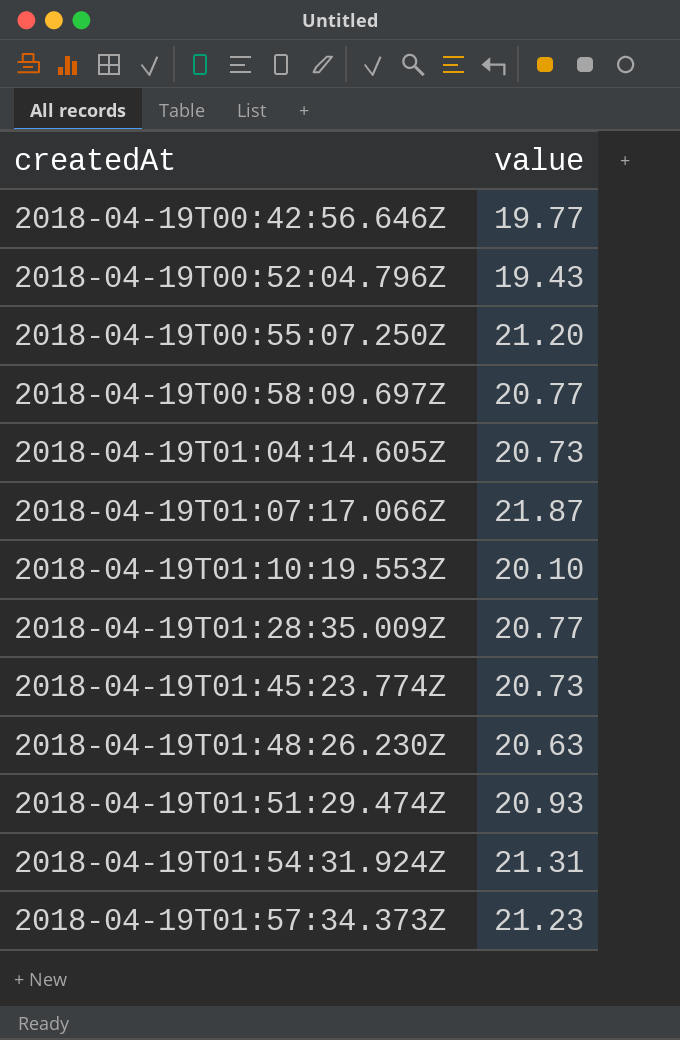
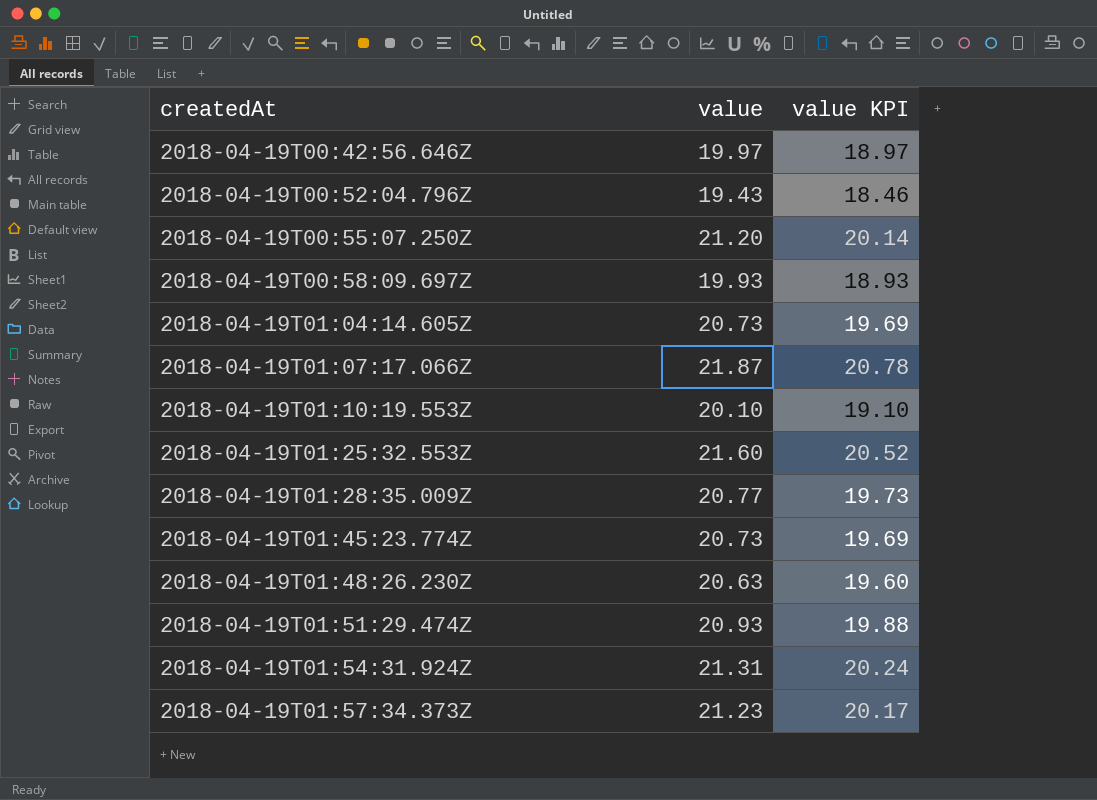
column value KPI | formula: none -> [value] * 0.95
2018-04-19T00:42:56.646Z | value: 19.77 -> 19.97
2018-04-19T00:58:09.697Z | value: 20.77 -> 19.93
row 2018-04-19T01:25:32.553Z: none -> 21.60 | 20.52

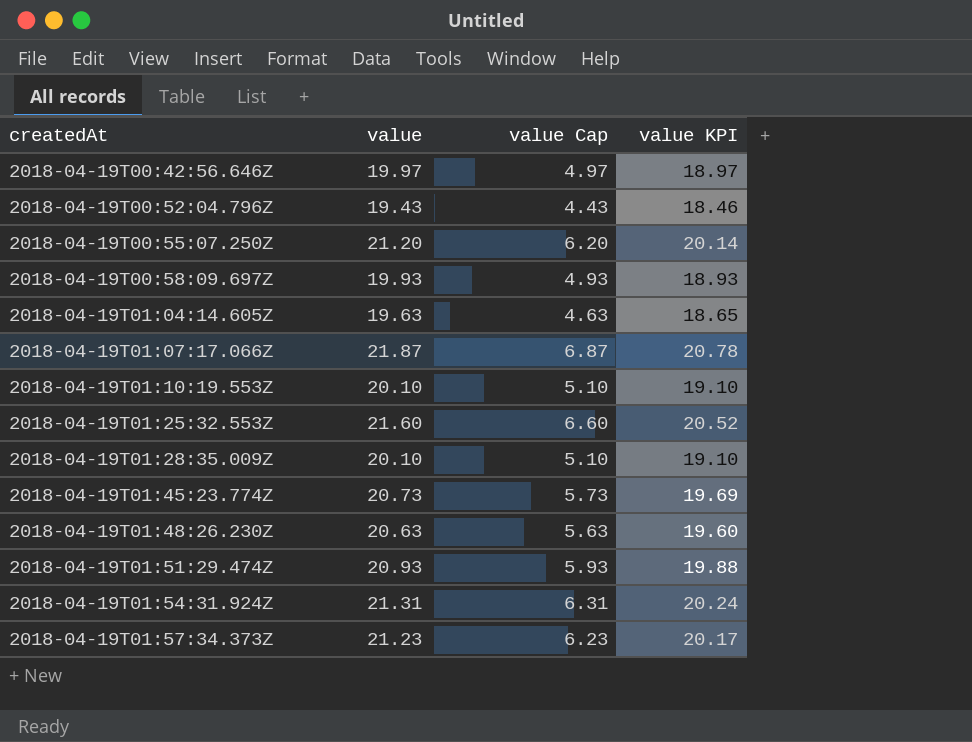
column value Cap | formula: none -> [value] - 15
2018-04-19T01:04:14.605Z | value: 20.73 -> 19.63
2018-04-19T01:04:14.605Z | value KPI: 19.69 -> 18.65
2018-04-19T01:28:35.009Z | value: 20.77 -> 20.10
2018-04-19T01:28:35.009Z | value KPI: 19.73 -> 19.10

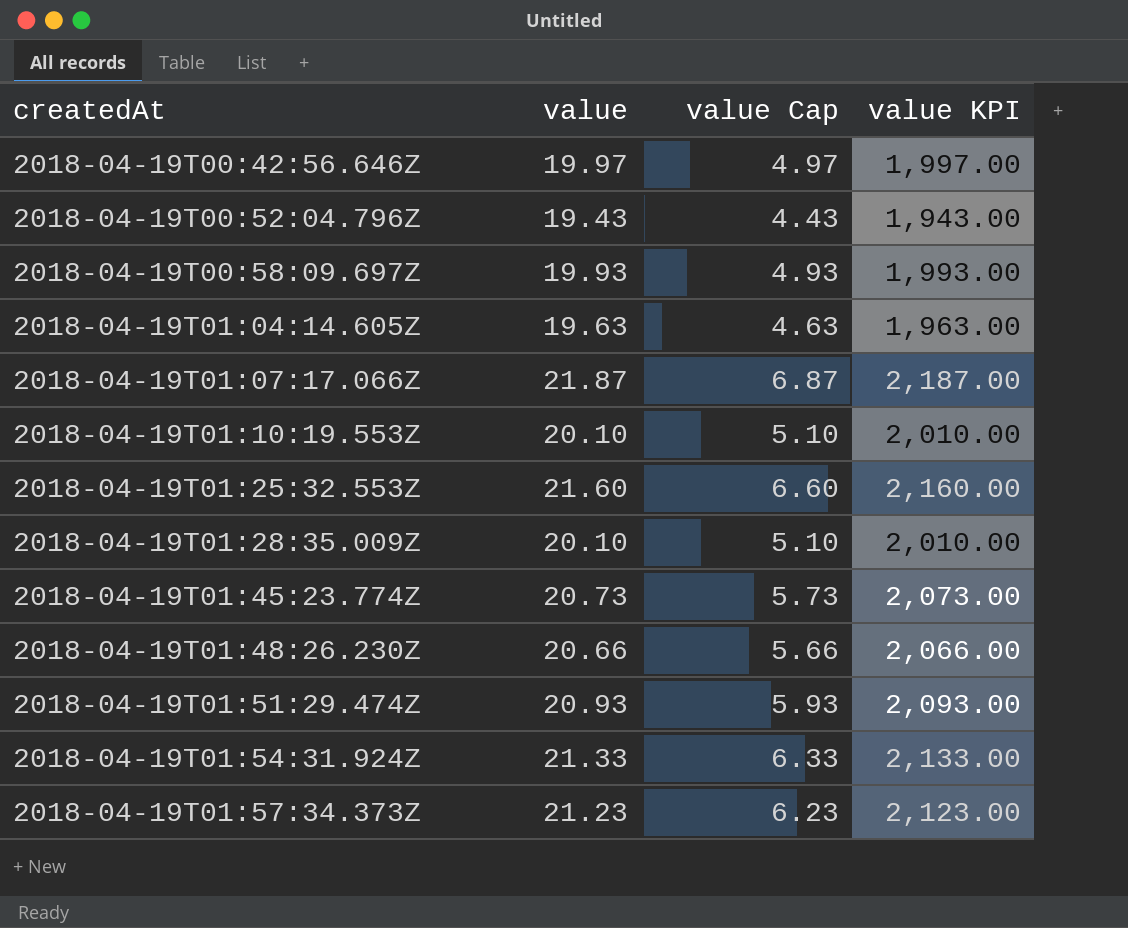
column value KPI | formula: [value] * 0.95 -> [value] * 100
row 2018-04-19T00:55:07.250Z: 21.20 | 6.20 | 20.14 -> none
2018-04-19T01:48:26.230Z | value: 20.63 -> 20.66
2018-04-19T01:48:26.230Z | value Cap: 5.63 -> 5.66
2018-04-19T01:54:31.924Z | value: 21.31 -> 21.33
2018-04-19T01:54:31.924Z | value Cap: 6.31 -> 6.33

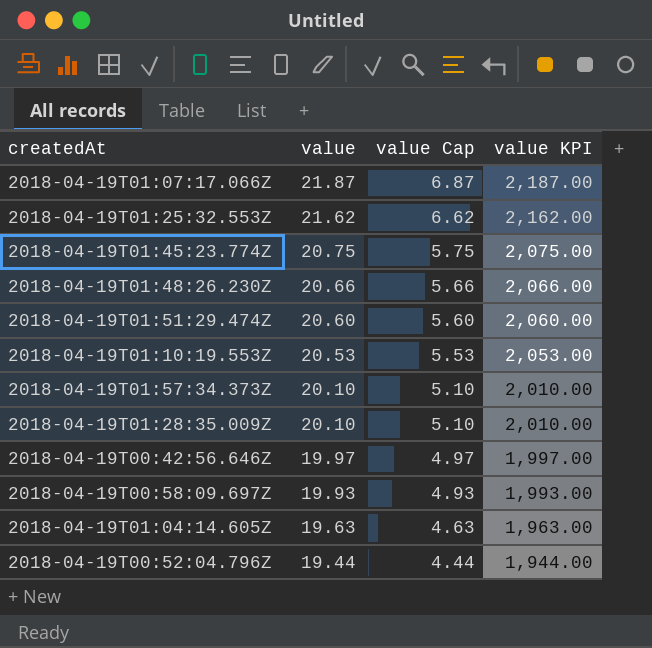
row order: createdAt ascending -> value descending
row 2018-04-19T01:54:31.924Z: 21.33 | 6.33 | 2,133.00 -> none
2018-04-19T01:25:32.553Z | value: 21.60 -> 21.62
2018-04-19T01:25:32.553Z | value Cap: 6.60 -> 6.62
2018-04-19T01:25:32.553Z | value KPI: 2,160.00 -> 2,162.00
2018-04-19T01:45:23.774Z | value: 20.73 -> 20.75
2018-04-19T01:45:23.774Z | value Cap: 5.73 -> 5.75
2018-04-19T01:45:23.774Z | value KPI: 2,073.00 -> 2,075.00
2018-04-19T01:51:29.474Z | value: 20.93 -> 20.60
2018-04-19T01:51:29.474Z | value Cap: 5.93 -> 5.60
2018-04-19T01:51:29.474Z | value KPI: 2,093.00 -> 2,060.00
2018-04-19T01:10:19.553Z | value: 20.10 -> 20.53
2018-04-19T01:10:19.553Z | value Cap: 5.10 -> 5.53
2018-04-19T01:10:19.553Z | value KPI: 2,010.00 -> 2,053.00
2018-04-19T01:57:34.373Z | value: 21.23 -> 20.10
2018-04-19T01:57:34.373Z | value Cap: 6.23 -> 5.10
2018-04-19T01:57:34.373Z | value KPI: 2,123.00 -> 2,010.00
2018-04-19T00:52:04.796Z | value: 19.43 -> 19.44
2018-04-19T00:52:04.796Z | value Cap: 4.43 -> 4.44
2018-04-19T00:52:04.796Z | value KPI: 1,943.00 -> 1,944.00

